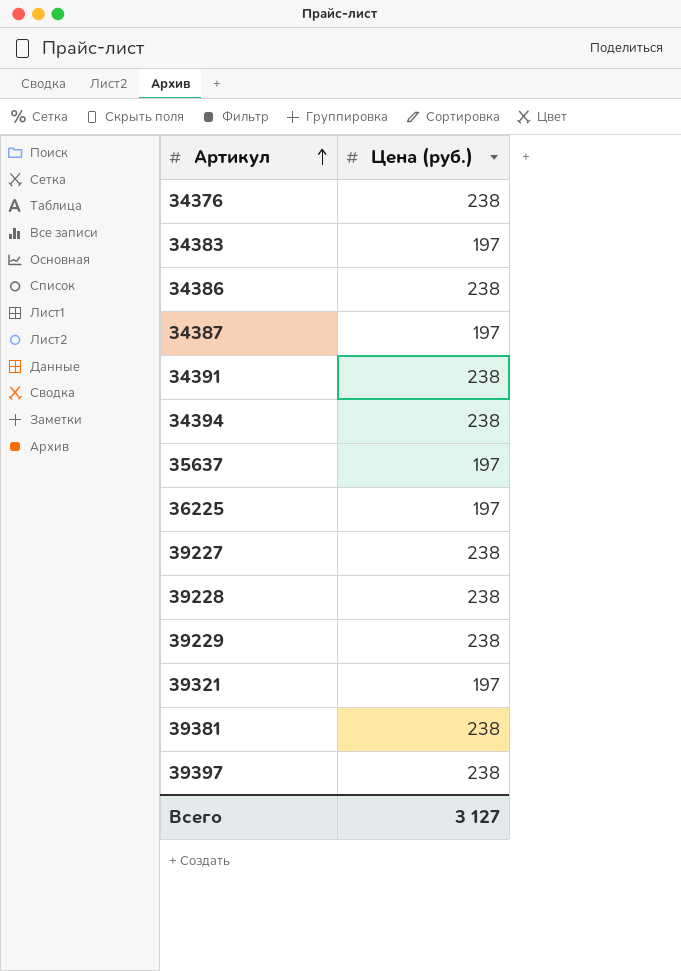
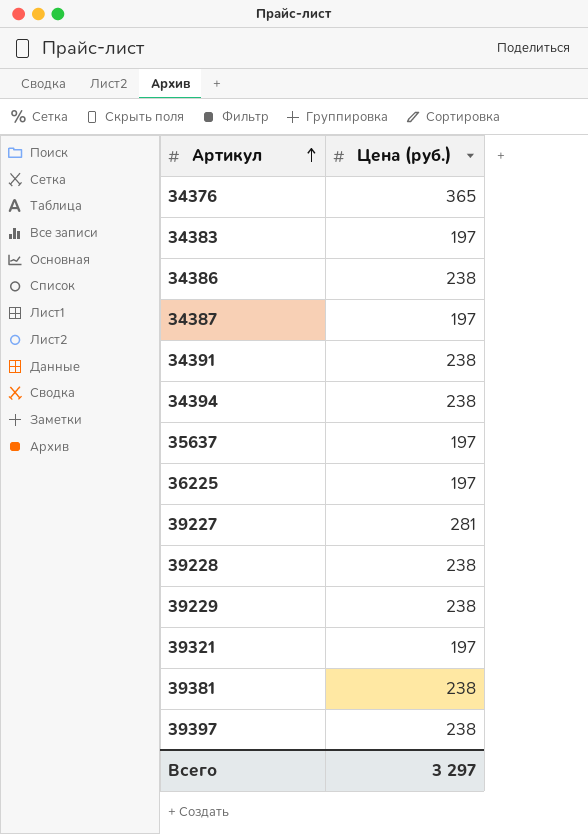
34376 | Цена (руб.): 238 -> 365
39227 | Цена (руб.): 238 -> 281
Всего | Цена (руб.): 3 127 -> 3 297

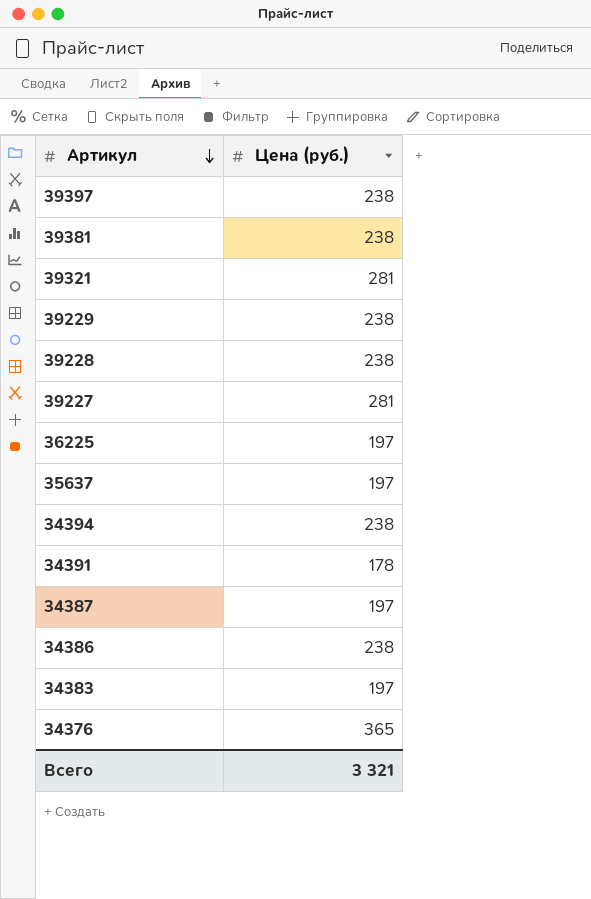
row order: Артикул ascending -> Артикул descending
39321 | Цена (руб.): 197 -> 281
34391 | Цена (руб.): 238 -> 178
Всего | Цена (руб.): 3 297 -> 3 321

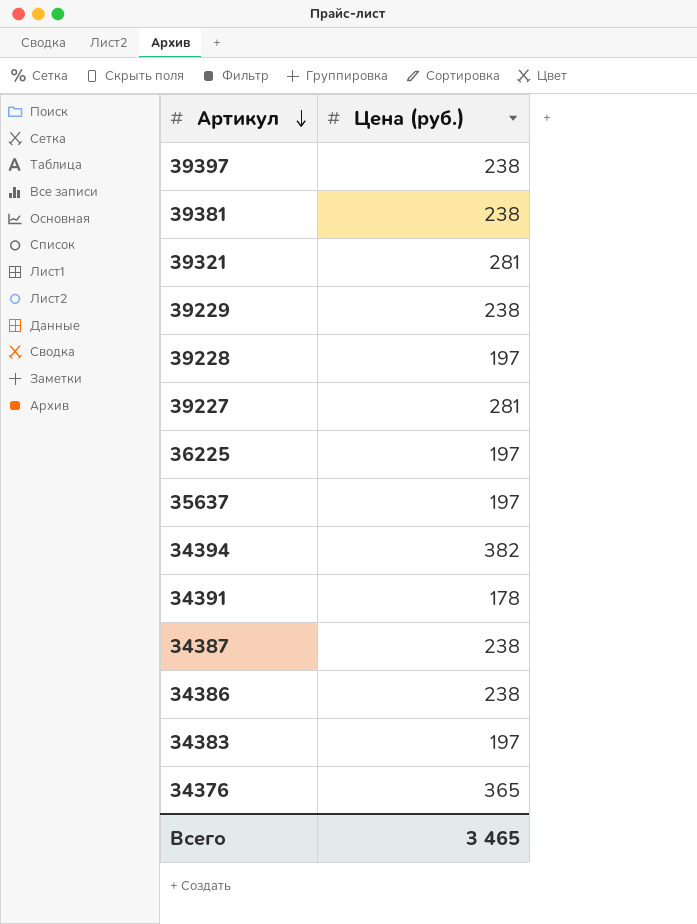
39228 | Цена (руб.): 238 -> 197
34394 | Цена (руб.): 238 -> 382
34387 | Цена (руб.): 197 -> 238
Всего | Цена (руб.): 3 321 -> 3 465

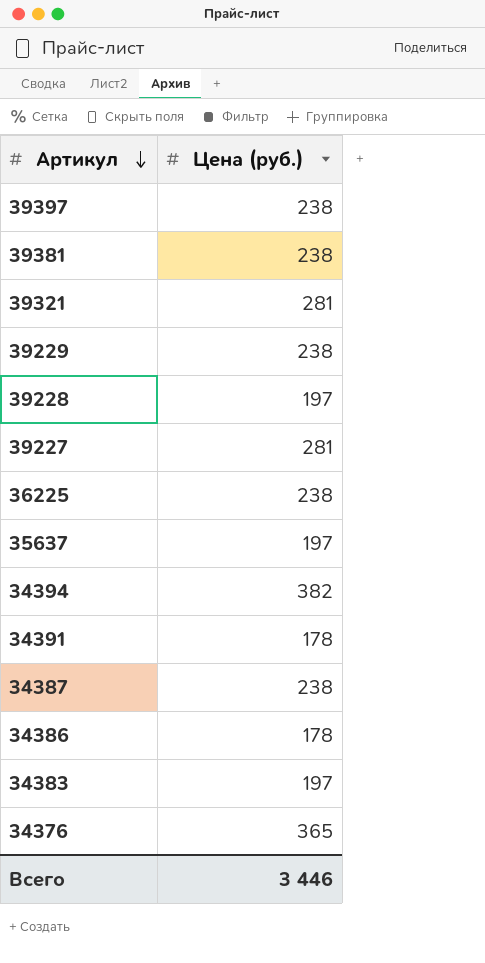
36225 | Цена (руб.): 197 -> 238
34386 | Цена (руб.): 238 -> 178
Всего | Цена (руб.): 3 465 -> 3 446

